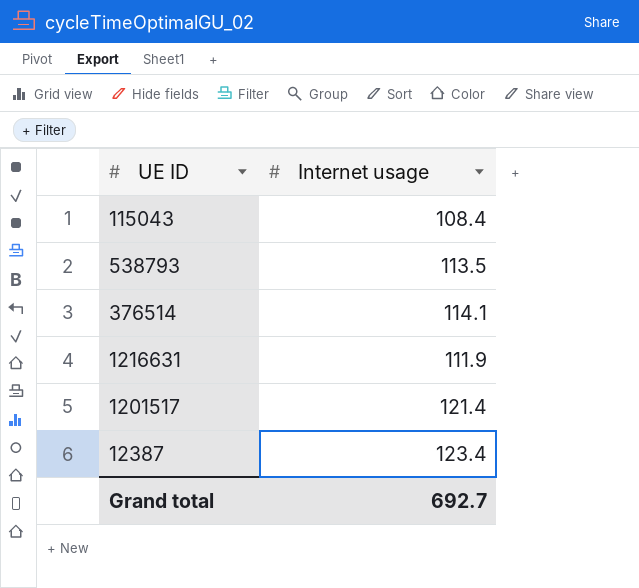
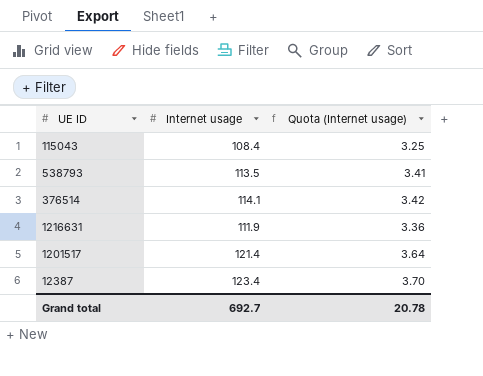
column Quota (Internet usage) | formula: none -> [Internet usage] * 0.03

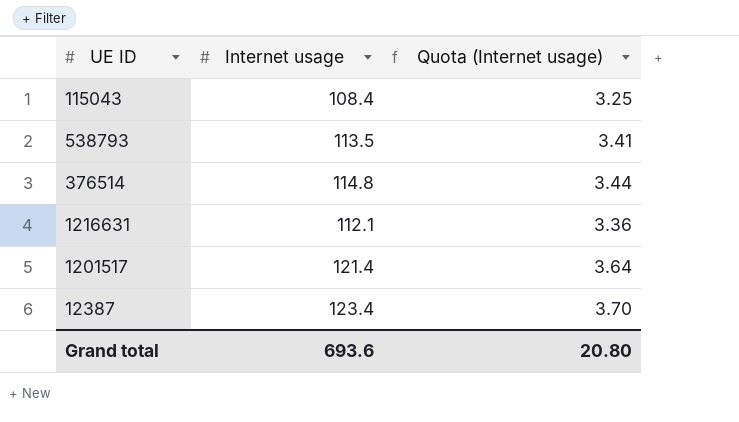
376514 | Internet usage: 114.1 -> 114.8
376514 | Quota (Internet usage): 3.42 -> 3.44
1216631 | Internet usage: 111.9 -> 112.1
Grand total | Internet usage: 692.7 -> 693.6
Grand total | Quota (Internet usage): 20.78 -> 20.80

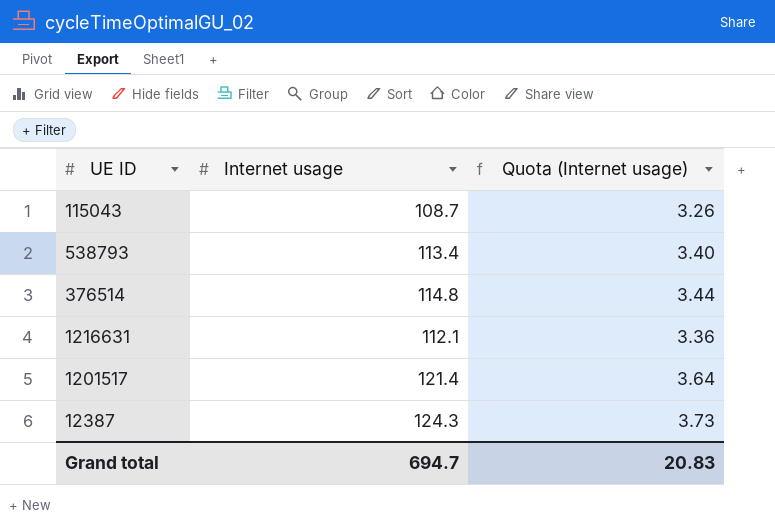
115043 | Internet usage: 108.4 -> 108.7
115043 | Quota (Internet usage): 3.25 -> 3.26
538793 | Internet usage: 113.5 -> 113.4
538793 | Quota (Internet usage): 3.41 -> 3.40
12387 | Internet usage: 123.4 -> 124.3
12387 | Quota (Internet usage): 3.70 -> 3.73
Grand total | Internet usage: 693.6 -> 694.7
Grand total | Quota (Internet usage): 20.80 -> 20.83

